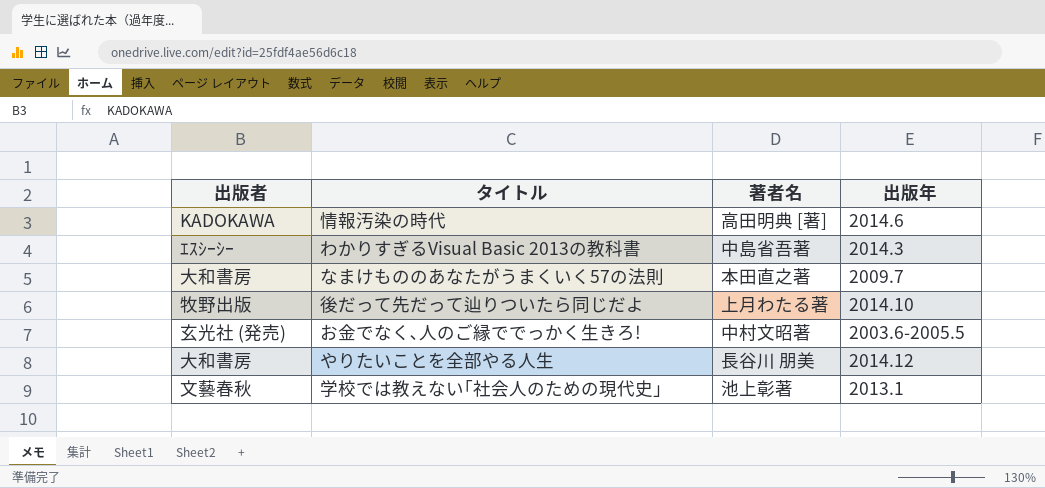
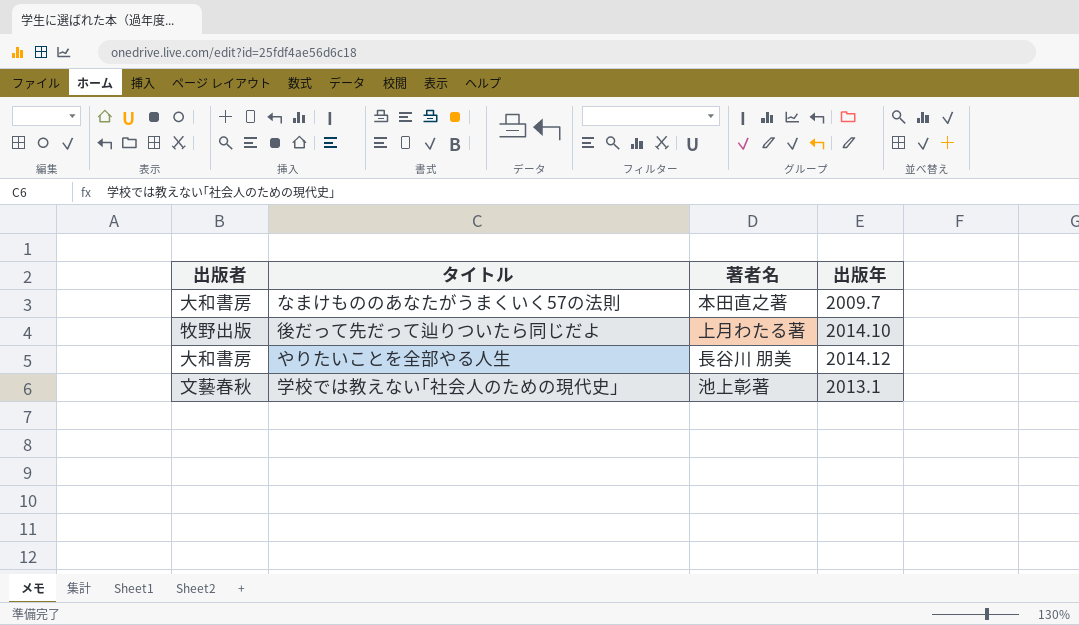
row 情報汚染の時代: KADOKAWA | 高田明典 [著] | 2014.6 -> none
row わかりすぎるVisual Basic 2013の教科書: ｴｽｼｰｼｰ | 中島省吾著 | 2014.3 -> none
row お金でなく､人のご縁ででっかく生きろ!: 玄光社 (発売) | 中村文昭著 | 2003.6-2005.5 -> none

